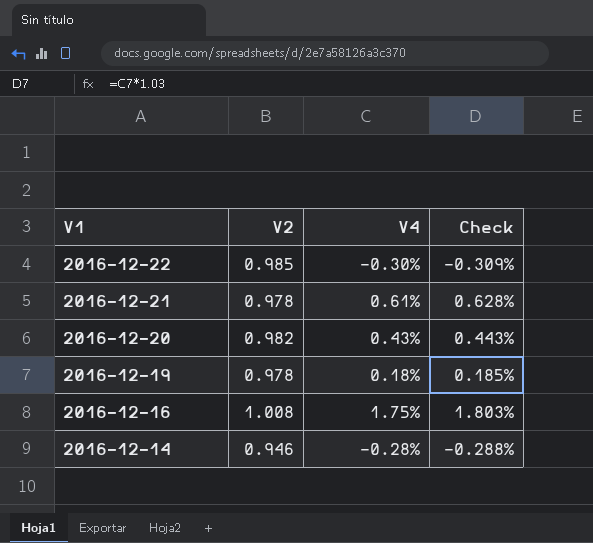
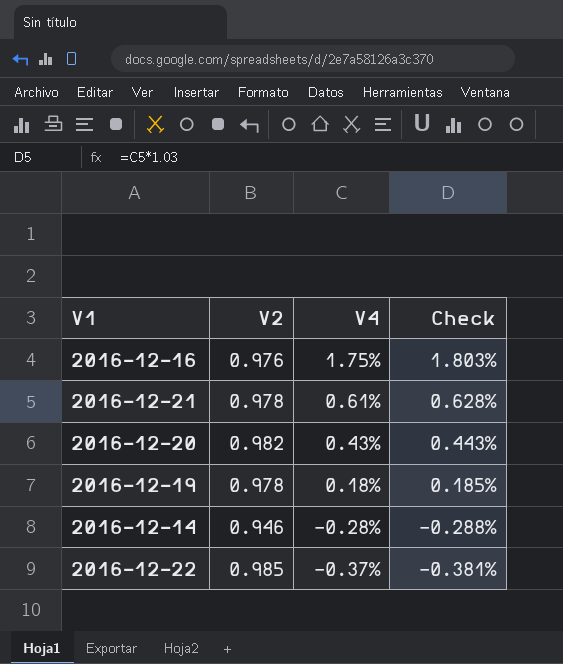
row order: V1 descending -> V4 descending
2016-12-16 | V2: 1.008 -> 0.976
2016-12-22 | V4: -0.30% -> -0.37%
2016-12-22 | Check: -0.309% -> -0.381%

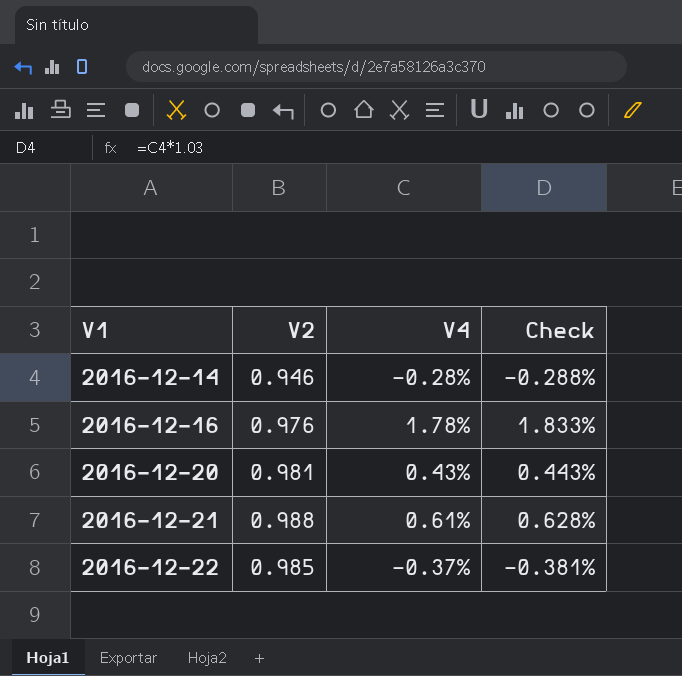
row order: V4 descending -> V1 ascending
row 2016-12-19: 0.978 | 0.18% | 0.185% -> none
2016-12-16 | V4: 1.75% -> 1.78%
2016-12-16 | Check: 1.803% -> 1.833%
2016-12-20 | V2: 0.982 -> 0.981
2016-12-21 | V2: 0.978 -> 0.988

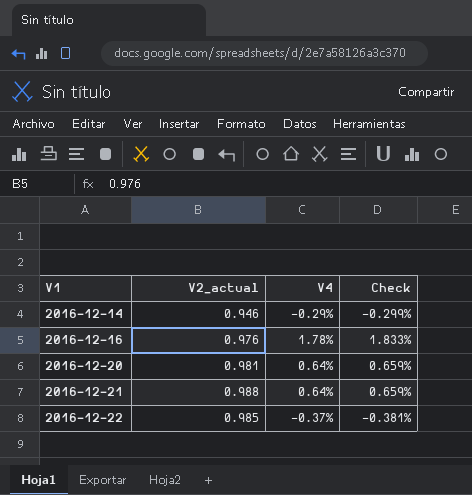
column name: V2 -> V2_actual
2016-12-14 | V4: -0.28% -> -0.29%
2016-12-14 | Check: -0.288% -> -0.299%
2016-12-20 | V4: 0.43% -> 0.64%
2016-12-20 | Check: 0.443% -> 0.659%
2016-12-21 | V4: 0.61% -> 0.64%
2016-12-21 | Check: 0.628% -> 0.659%

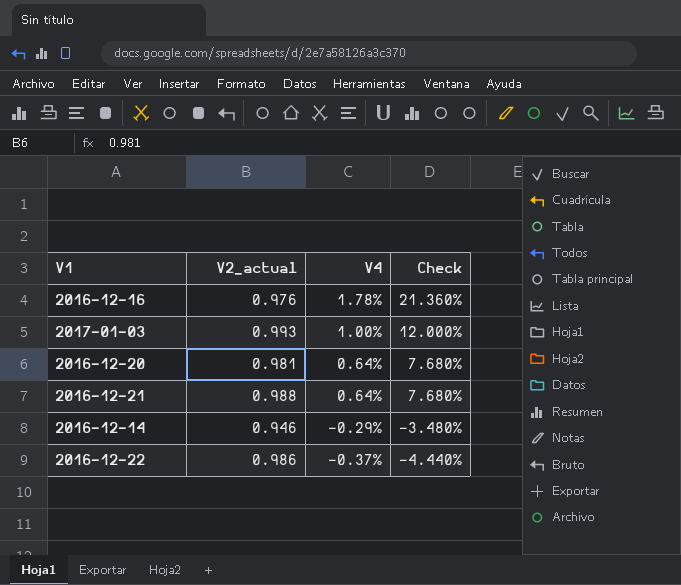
row order: V1 ascending -> V4 descending
column Check | formula: [V4] * 1.03 -> [V4] * 12
row 2017-01-03: none -> 0.993 | 1.00% | 12.000%
2016-12-22 | V2_actual: 0.985 -> 0.986

